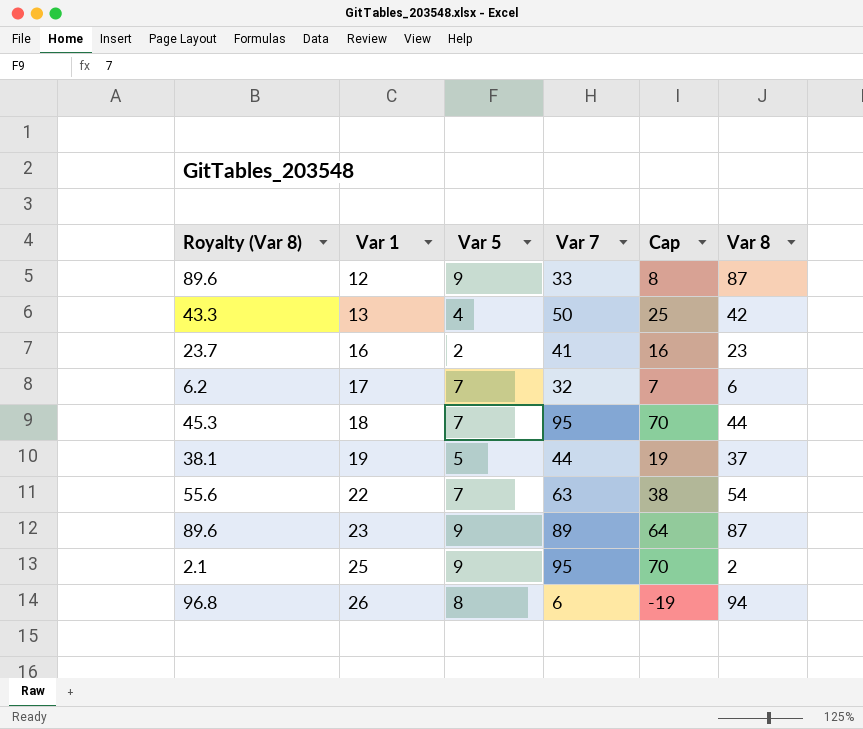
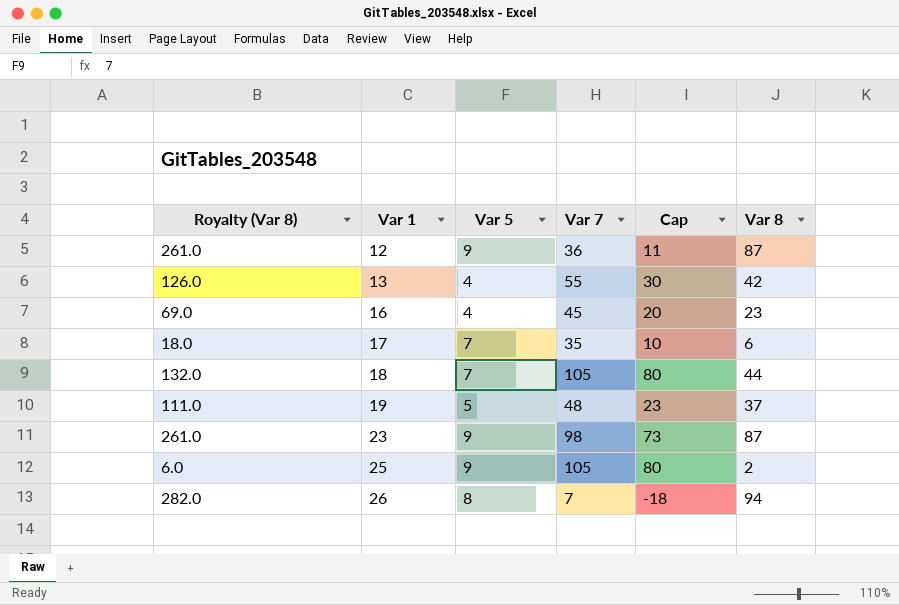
column Royalty (Var 8) | formula: [Var 8] * 1.03 -> [Var 8] * 3
row 22: 55.6 | 7 | 63 | 38 | 54 -> none
12 | Var 7: 33 -> 36
12 | Cap: 8 -> 11
13 | Var 7: 50 -> 55
13 | Cap: 25 -> 30
16 | Var 5: 2 -> 4
16 | Var 7: 41 -> 45
16 | Cap: 16 -> 20
17 | Var 7: 32 -> 35
17 | Cap: 7 -> 10
18 | Var 7: 95 -> 105
18 | Cap: 70 -> 80
19 | Var 7: 44 -> 48
19 | Cap: 19 -> 23
23 | Var 7: 89 -> 98
23 | Cap: 64 -> 73
25 | Var 7: 95 -> 105
25 | Cap: 70 -> 80
26 | Var 7: 6 -> 7
26 | Cap: -19 -> -18

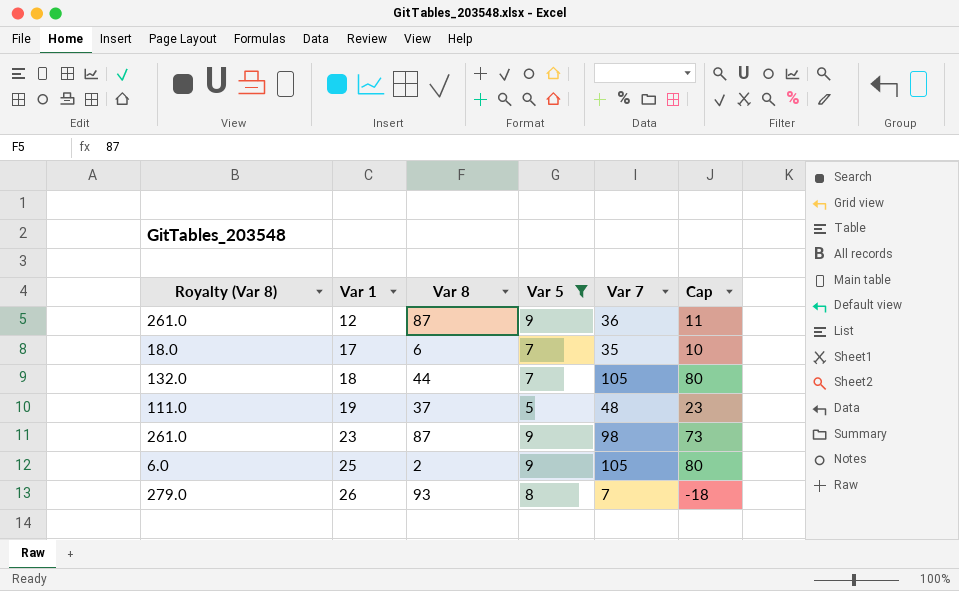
filter: none -> Var 5 != 4
column Var 8 | position: 6 -> 3
26 | Royalty (Var 8): 282.0 -> 279.0
26 | Var 8: 94 -> 93

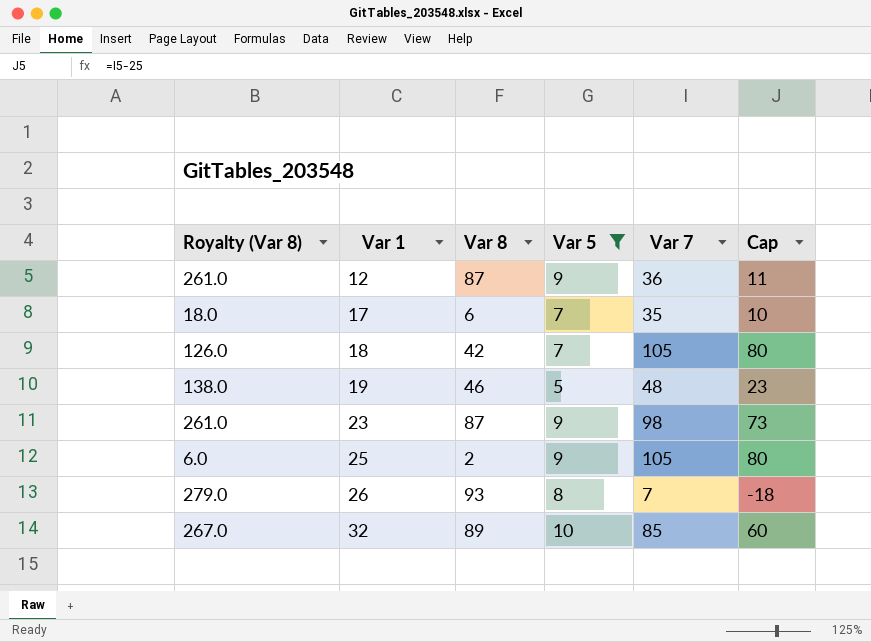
18 | Royalty (Var 8): 132.0 -> 126.0
18 | Var 8: 44 -> 42
19 | Royalty (Var 8): 111.0 -> 138.0
19 | Var 8: 37 -> 46
row 32: none -> 267.0 | 89 | 10 | 85 | 60

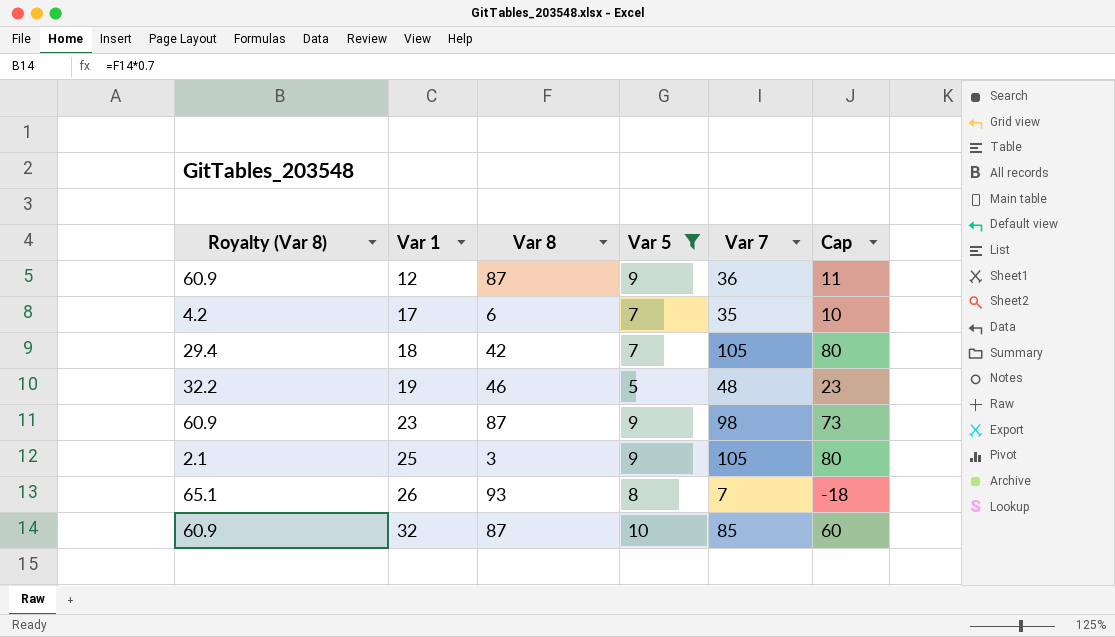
column Royalty (Var 8) | formula: [Var 8] * 3 -> [Var 8] * 0.7
25 | Var 8: 2 -> 3
32 | Var 8: 89 -> 87

